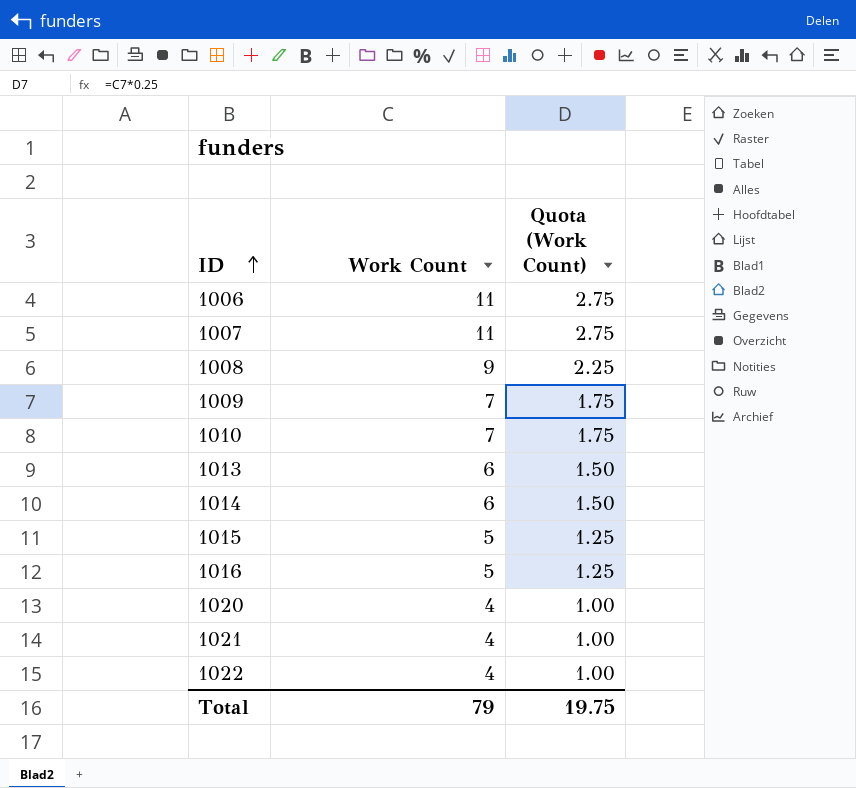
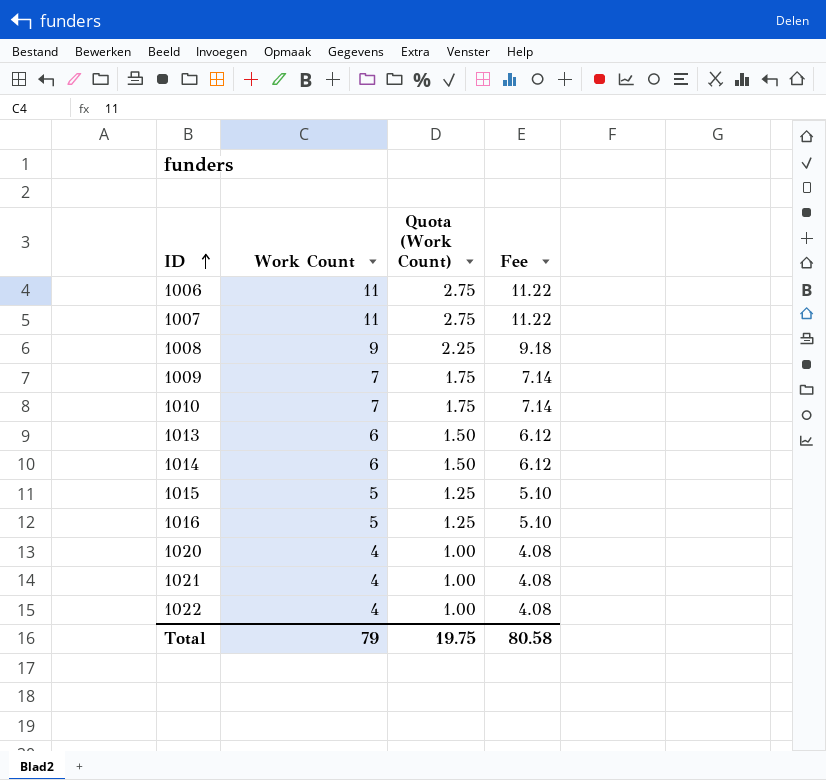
column Fee | formula: none -> [Work Count] * 1.02

